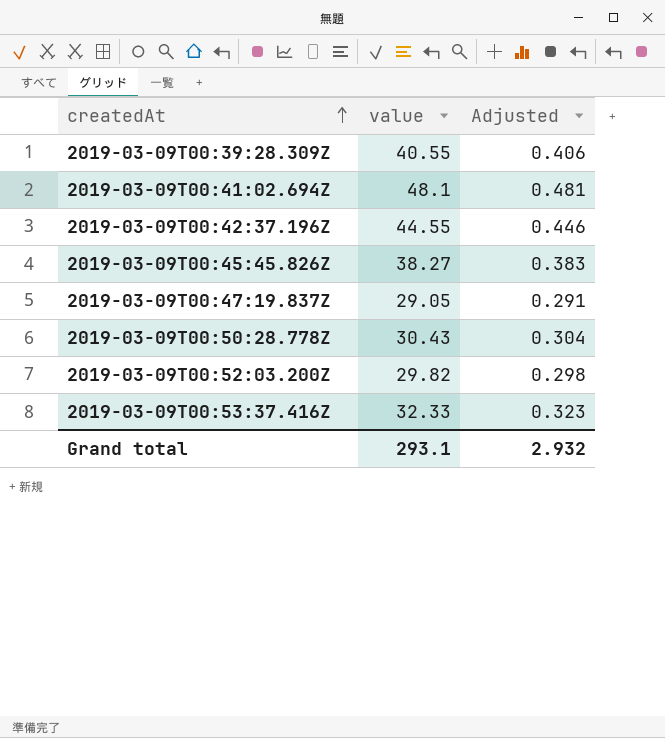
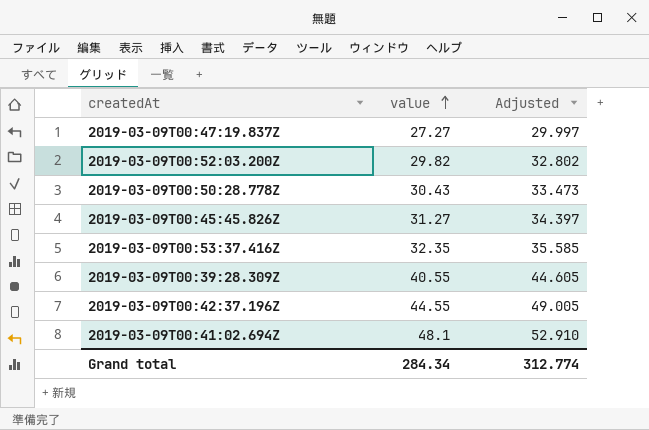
row order: createdAt ascending -> value ascending
column Adjusted | formula: [value] * 0.01 -> [value] * 1.1
2019-03-09T00:47:19.837Z | value: 29.05 -> 27.27
2019-03-09T00:45:45.826Z | value: 38.27 -> 31.27
2019-03-09T00:53:37.416Z | value: 32.33 -> 32.35
Grand total | value: 293.1 -> 284.34
Grand total | Adjusted: 2.932 -> 312.774

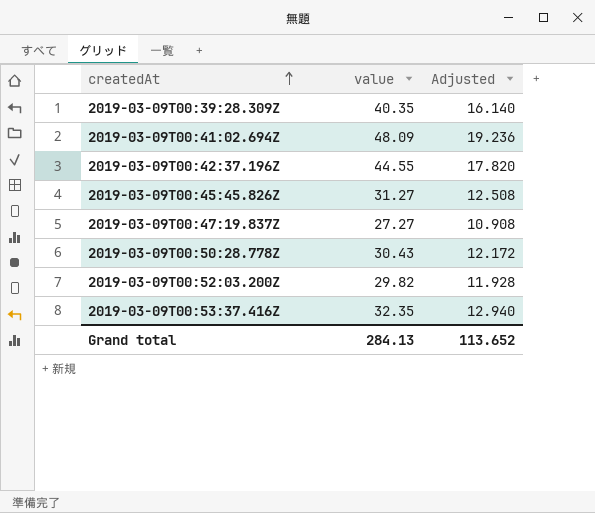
row order: value ascending -> createdAt ascending
column Adjusted | formula: [value] * 1.1 -> [value] * 0.4
2019-03-09T00:39:28.309Z | value: 40.55 -> 40.35
2019-03-09T00:41:02.694Z | value: 48.1 -> 48.09
Grand total | value: 284.34 -> 284.13
Grand total | Adjusted: 312.774 -> 113.652

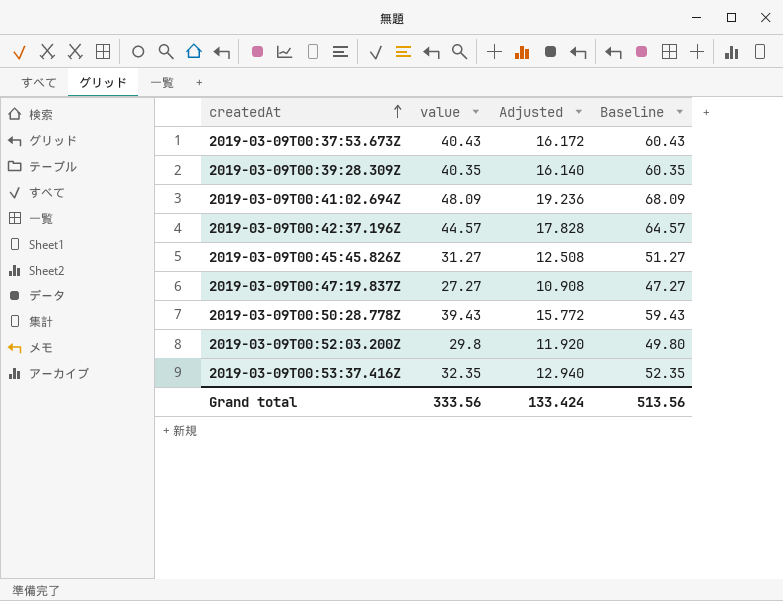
column Baseline | formula: none -> [value] + 20
row 2019-03-09T00:37:53.673Z: none -> 40.43 | 16.172 | 60.43
2019-03-09T00:42:37.196Z | value: 44.55 -> 44.57
2019-03-09T00:42:37.196Z | Adjusted: 17.820 -> 17.828
2019-03-09T00:50:28.778Z | value: 30.43 -> 39.43
2019-03-09T00:50:28.778Z | Adjusted: 12.172 -> 15.772
2019-03-09T00:52:03.200Z | value: 29.82 -> 29.8
2019-03-09T00:52:03.200Z | Adjusted: 11.928 -> 11.920
Grand total | value: 284.13 -> 333.56
Grand total | Adjusted: 113.652 -> 133.424

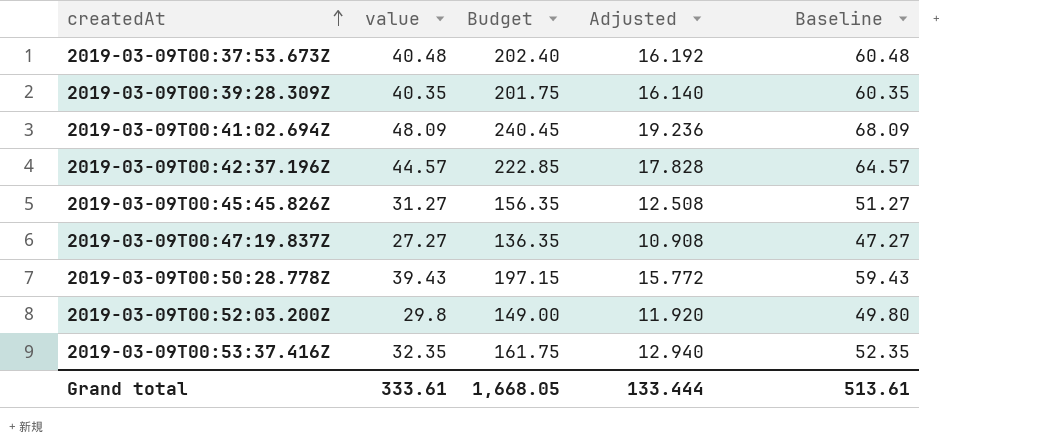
column Budget | formula: none -> [value] * 5
2019-03-09T00:37:53.673Z | value: 40.43 -> 40.48
2019-03-09T00:37:53.673Z | Adjusted: 16.172 -> 16.192
2019-03-09T00:37:53.673Z | Baseline: 60.43 -> 60.48
Grand total | value: 333.56 -> 333.61
Grand total | Adjusted: 133.424 -> 133.444
Grand total | Baseline: 513.56 -> 513.61

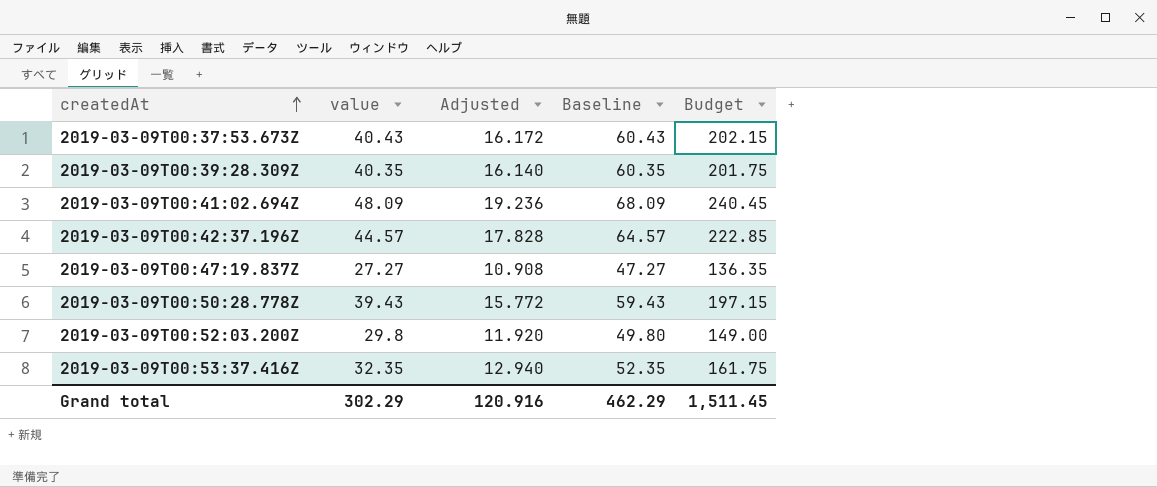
column Budget | position: 3 -> 5
row 2019-03-09T00:45:45.826Z: 31.27 | 156.35 | 12.508 | 51.27 -> none
2019-03-09T00:37:53.673Z | value: 40.48 -> 40.43
2019-03-09T00:37:53.673Z | Adjusted: 16.192 -> 16.172
2019-03-09T00:37:53.673Z | Baseline: 60.48 -> 60.43
2019-03-09T00:37:53.673Z | Budget: 202.40 -> 202.15
Grand total | value: 333.61 -> 302.29
Grand total | Adjusted: 133.444 -> 120.916
Grand total | Baseline: 513.61 -> 462.29
Grand total | Budget: 1,668.05 -> 1,511.45

